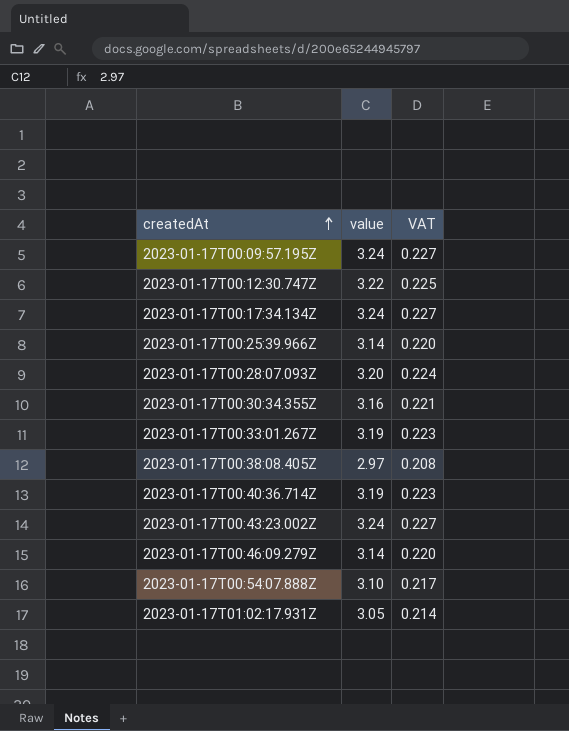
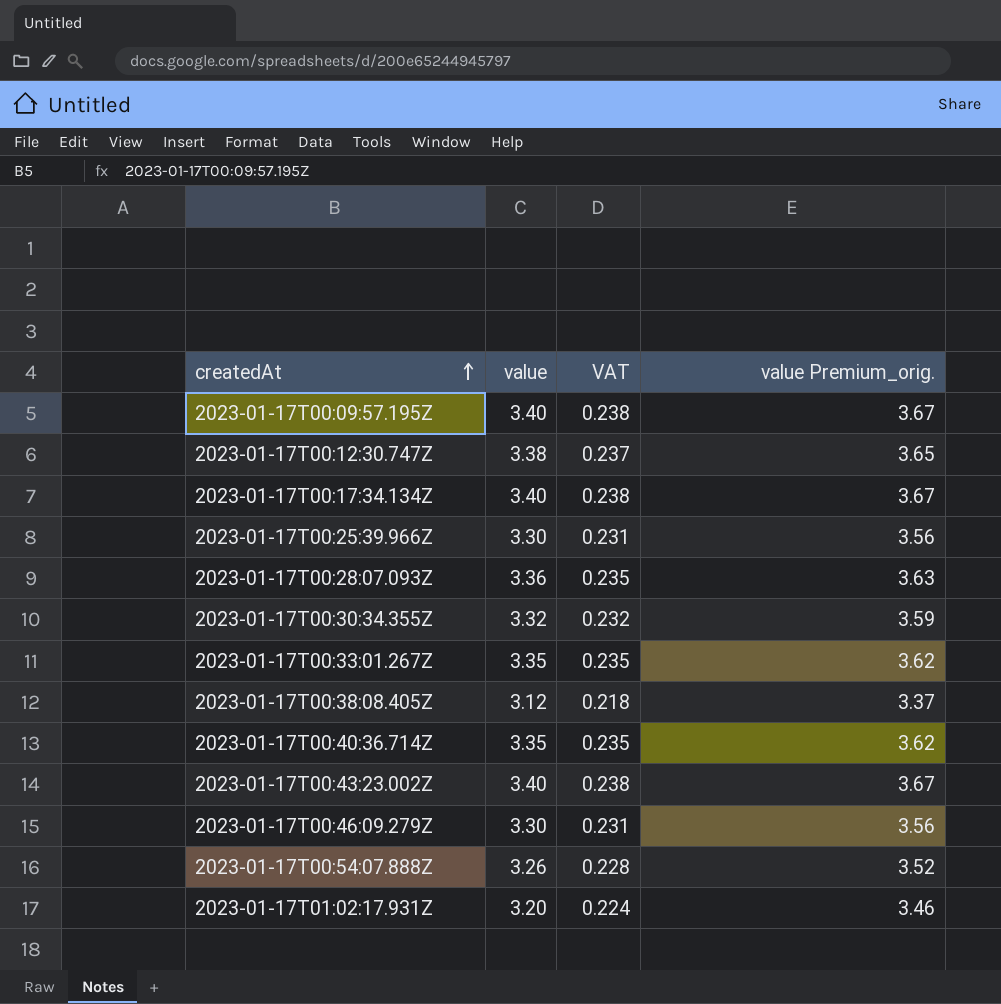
column value Premium_orig. | formula: none -> [value] * 1.08
2023-01-17T00:09:57.195Z | value: 3.24 -> 3.40
2023-01-17T00:09:57.195Z | VAT: 0.227 -> 0.238
2023-01-17T00:12:30.747Z | value: 3.22 -> 3.38
2023-01-17T00:12:30.747Z | VAT: 0.225 -> 0.237
2023-01-17T00:17:34.134Z | value: 3.24 -> 3.40
2023-01-17T00:17:34.134Z | VAT: 0.227 -> 0.238
2023-01-17T00:25:39.966Z | value: 3.14 -> 3.30
2023-01-17T00:25:39.966Z | VAT: 0.220 -> 0.231
2023-01-17T00:28:07.093Z | value: 3.20 -> 3.36
2023-01-17T00:28:07.093Z | VAT: 0.224 -> 0.235
2023-01-17T00:30:34.355Z | value: 3.16 -> 3.32
2023-01-17T00:30:34.355Z | VAT: 0.221 -> 0.232
2023-01-17T00:33:01.267Z | value: 3.19 -> 3.35
2023-01-17T00:33:01.267Z | VAT: 0.223 -> 0.235
2023-01-17T00:38:08.405Z | value: 2.97 -> 3.12
2023-01-17T00:38:08.405Z | VAT: 0.208 -> 0.218
2023-01-17T00:40:36.714Z | value: 3.19 -> 3.35
2023-01-17T00:40:36.714Z | VAT: 0.223 -> 0.235
2023-01-17T00:43:23.002Z | value: 3.24 -> 3.40
2023-01-17T00:43:23.002Z | VAT: 0.227 -> 0.238
2023-01-17T00:46:09.279Z | value: 3.14 -> 3.30
2023-01-17T00:46:09.279Z | VAT: 0.220 -> 0.231
2023-01-17T00:54:07.888Z | value: 3.10 -> 3.26
2023-01-17T00:54:07.888Z | VAT: 0.217 -> 0.228
2023-01-17T01:02:17.931Z | value: 3.05 -> 3.20
2023-01-17T01:02:17.931Z | VAT: 0.214 -> 0.224

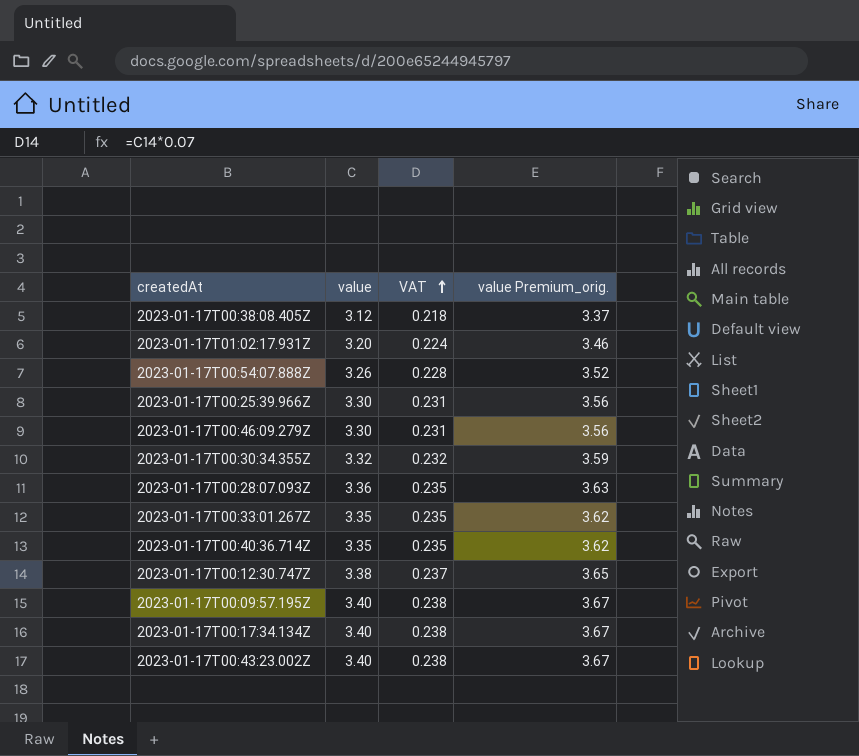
row order: createdAt ascending -> VAT ascending

